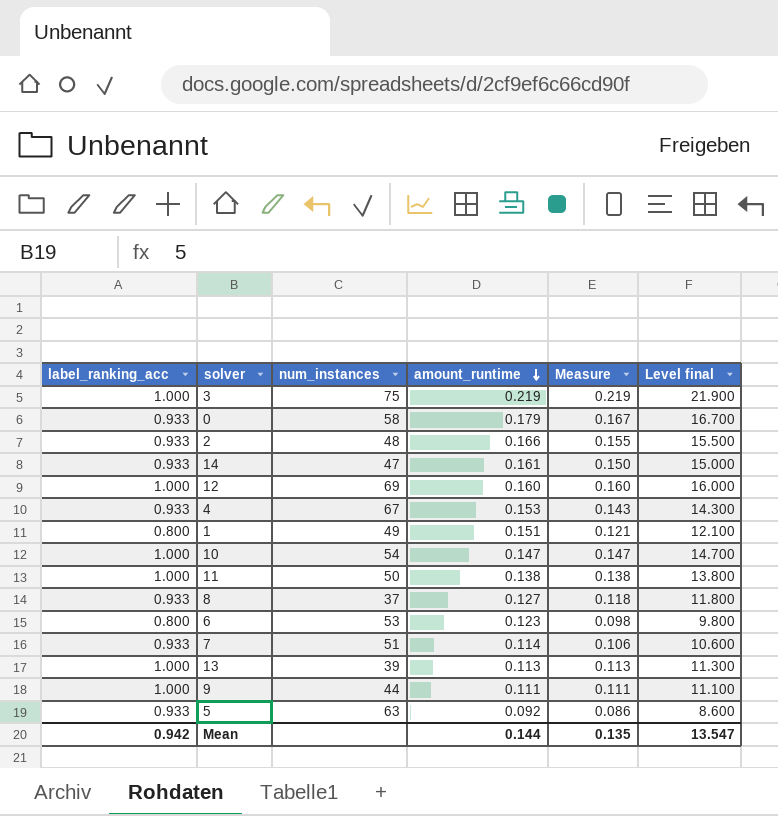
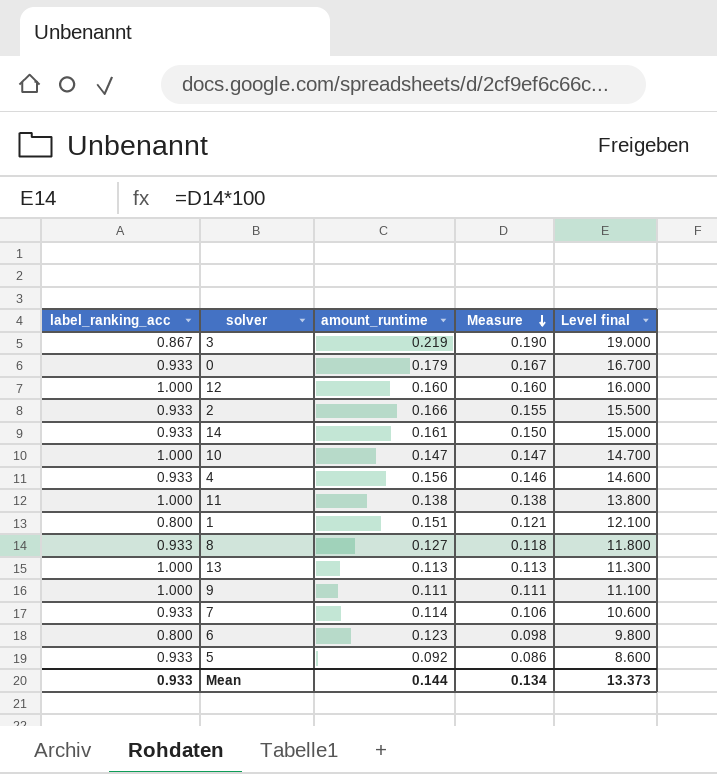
row order: amount_runtime descending -> Measure descending
column num_instances | position: 3 -> none
3 | label_ranking_acc: 1.000 -> 0.867
3 | Measure: 0.219 -> 0.190
3 | Level final: 21.900 -> 19.000
4 | amount_runtime: 0.153 -> 0.156
4 | Measure: 0.143 -> 0.146
4 | Level final: 14.300 -> 14.600
Mean | label_ranking_acc: 0.942 -> 0.933
Mean | Measure: 0.135 -> 0.134
Mean | Level final: 13.547 -> 13.373

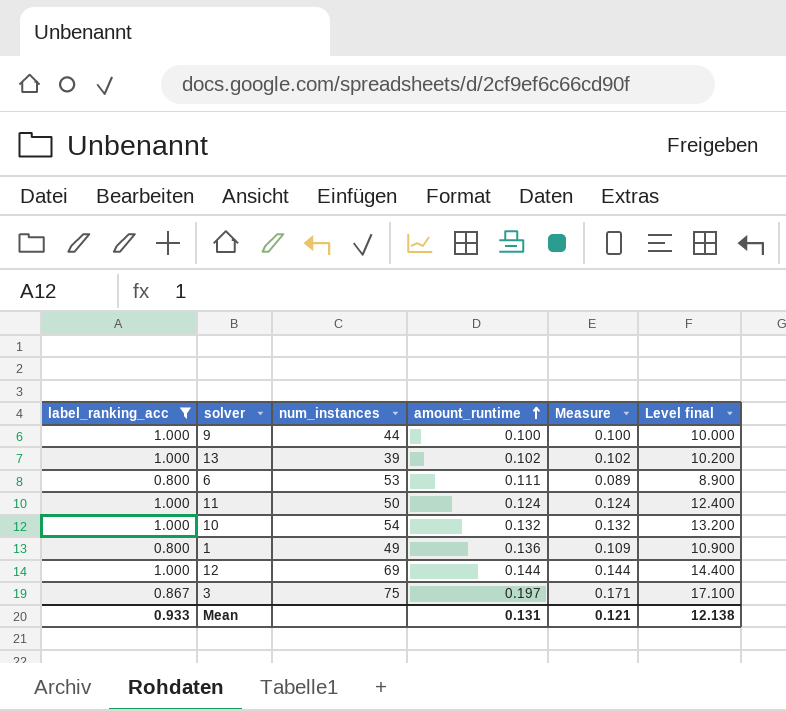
filter: none -> label_ranking_acc != 0.933
row order: Measure descending -> amount_runtime ascending
column num_instances | position: none -> 3
9 | amount_runtime: 0.111 -> 0.100
9 | Measure: 0.111 -> 0.100
9 | Level final: 11.100 -> 10.000
13 | amount_runtime: 0.113 -> 0.102
13 | Measure: 0.113 -> 0.102
13 | Level final: 11.300 -> 10.200
6 | amount_runtime: 0.123 -> 0.111
6 | Measure: 0.098 -> 0.089
6 | Level final: 9.800 -> 8.900
11 | amount_runtime: 0.138 -> 0.124
11 | Measure: 0.138 -> 0.124
11 | Level final: 13.800 -> 12.400
10 | amount_runtime: 0.147 -> 0.132
10 | Measure: 0.147 -> 0.132
10 | Level final: 14.700 -> 13.200
1 | amount_runtime: 0.151 -> 0.136
1 | Measure: 0.121 -> 0.109
1 | Level final: 12.100 -> 10.900
12 | amount_runtime: 0.160 -> 0.144
12 | Measure: 0.160 -> 0.144
12 | Level final: 16.000 -> 14.400
3 | amount_runtime: 0.219 -> 0.197
3 | Measure: 0.190 -> 0.171
3 | Level final: 19.000 -> 17.100
Mean | amount_runtime: 0.144 -> 0.131
Mean | Measure: 0.134 -> 0.121
Mean | Level final: 13.373 -> 12.138

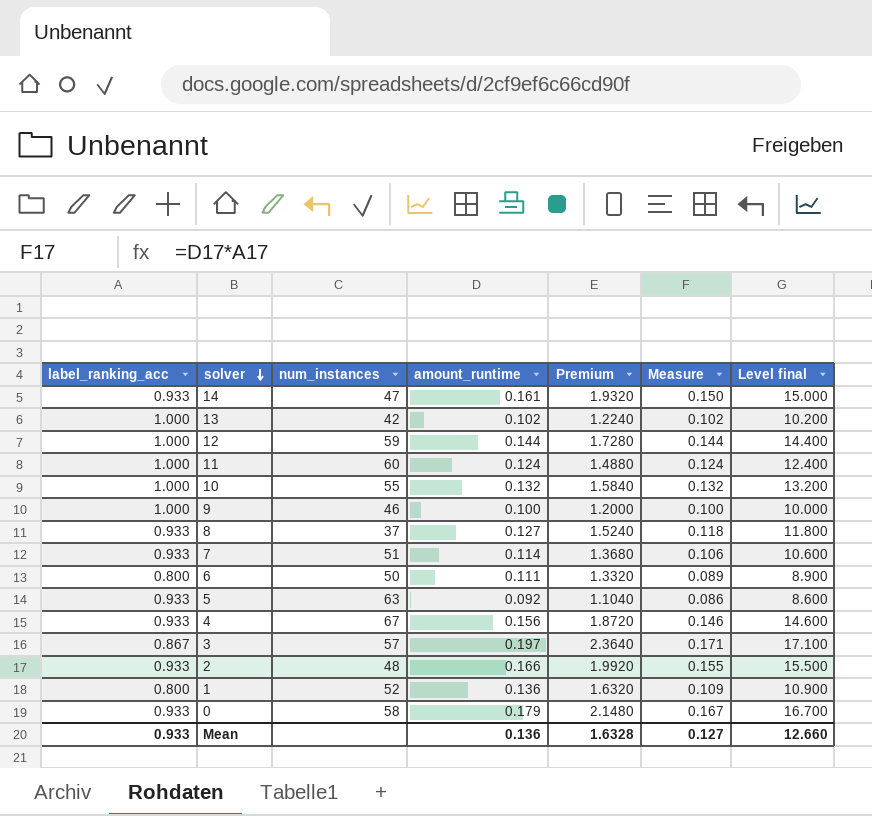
filter: label_ranking_acc != 0.933 -> none
row order: amount_runtime ascending -> solver descending
column Premium | formula: none -> [amount_runtime] * 12
13 | num_instances: 39 -> 42
12 | num_instances: 69 -> 59
11 | num_instances: 50 -> 60
10 | num_instances: 54 -> 55
9 | num_instances: 44 -> 46
6 | num_instances: 53 -> 50
3 | num_instances: 75 -> 57
1 | num_instances: 49 -> 52
Mean | amount_runtime: 0.131 -> 0.136
Mean | Measure: 0.121 -> 0.127
Mean | Level final: 12.138 -> 12.660

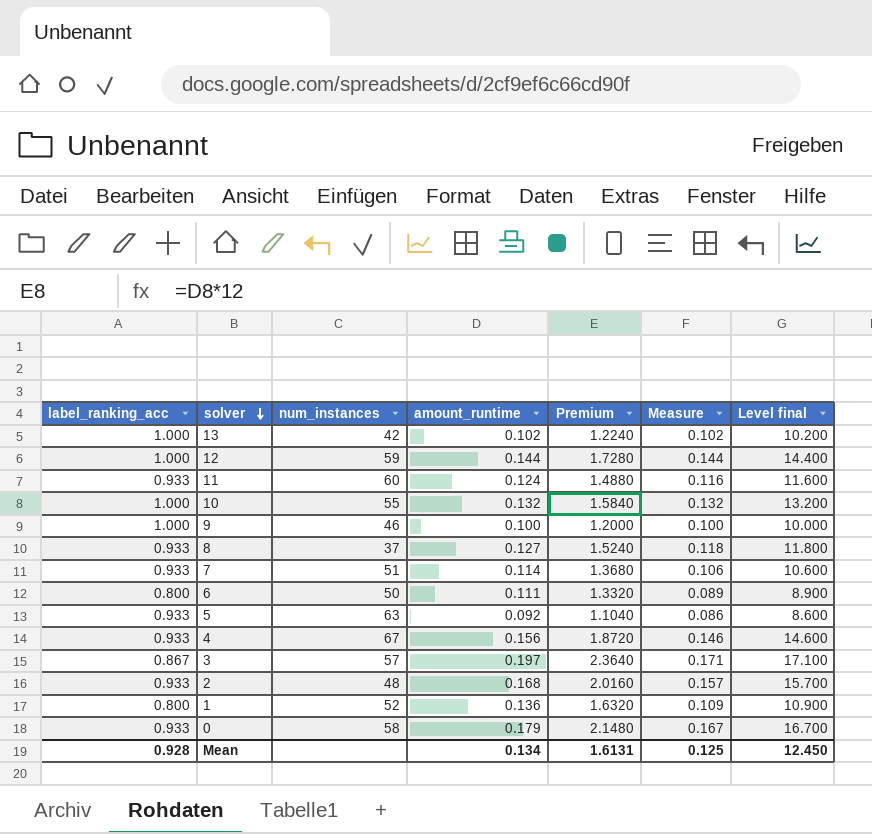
row 14: 0.933 | 47 | 0.161 | 1.9320 | 0.150 | 15.000 -> none
11 | label_ranking_acc: 1.000 -> 0.933
11 | Measure: 0.124 -> 0.116
11 | Level final: 12.400 -> 11.600
2 | amount_runtime: 0.166 -> 0.168
2 | Premium: 1.9920 -> 2.0160
2 | Measure: 0.155 -> 0.157
2 | Level final: 15.500 -> 15.700
Mean | label_ranking_acc: 0.933 -> 0.928
Mean | amount_runtime: 0.136 -> 0.134
Mean | Premium: 1.6328 -> 1.6131
Mean | Measure: 0.127 -> 0.125
Mean | Level final: 12.660 -> 12.450

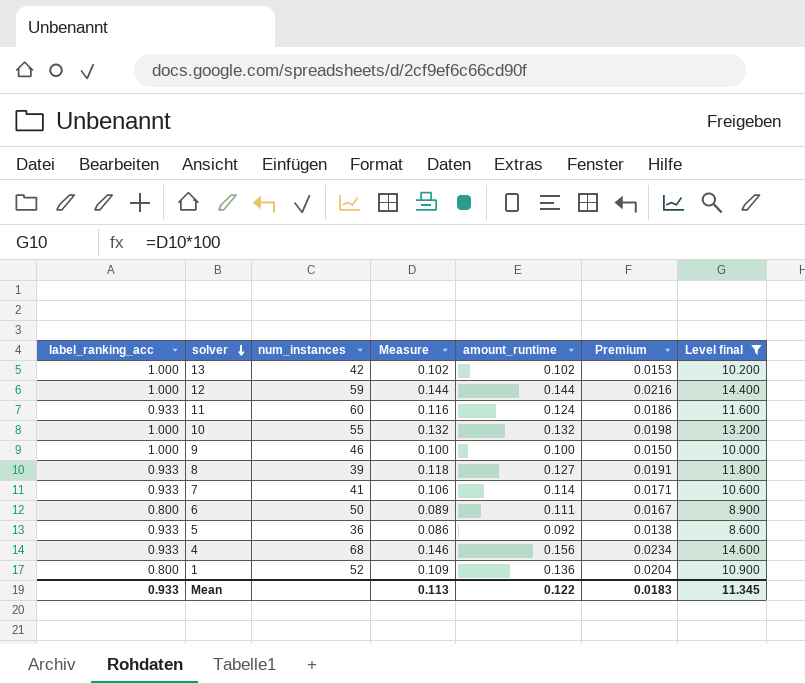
filter: none -> Level final <= 14.600
column Measure | position: 6 -> 4
column Premium | formula: [amount_runtime] * 12 -> [amount_runtime] * 0.15
8 | num_instances: 37 -> 39
7 | num_instances: 51 -> 41
5 | num_instances: 63 -> 36
4 | num_instances: 67 -> 68
Mean | label_ranking_acc: 0.928 -> 0.933
Mean | Measure: 0.125 -> 0.113
Mean | amount_runtime: 0.134 -> 0.122
Mean | Premium: 1.6131 -> 0.0183
Mean | Level final: 12.450 -> 11.345

